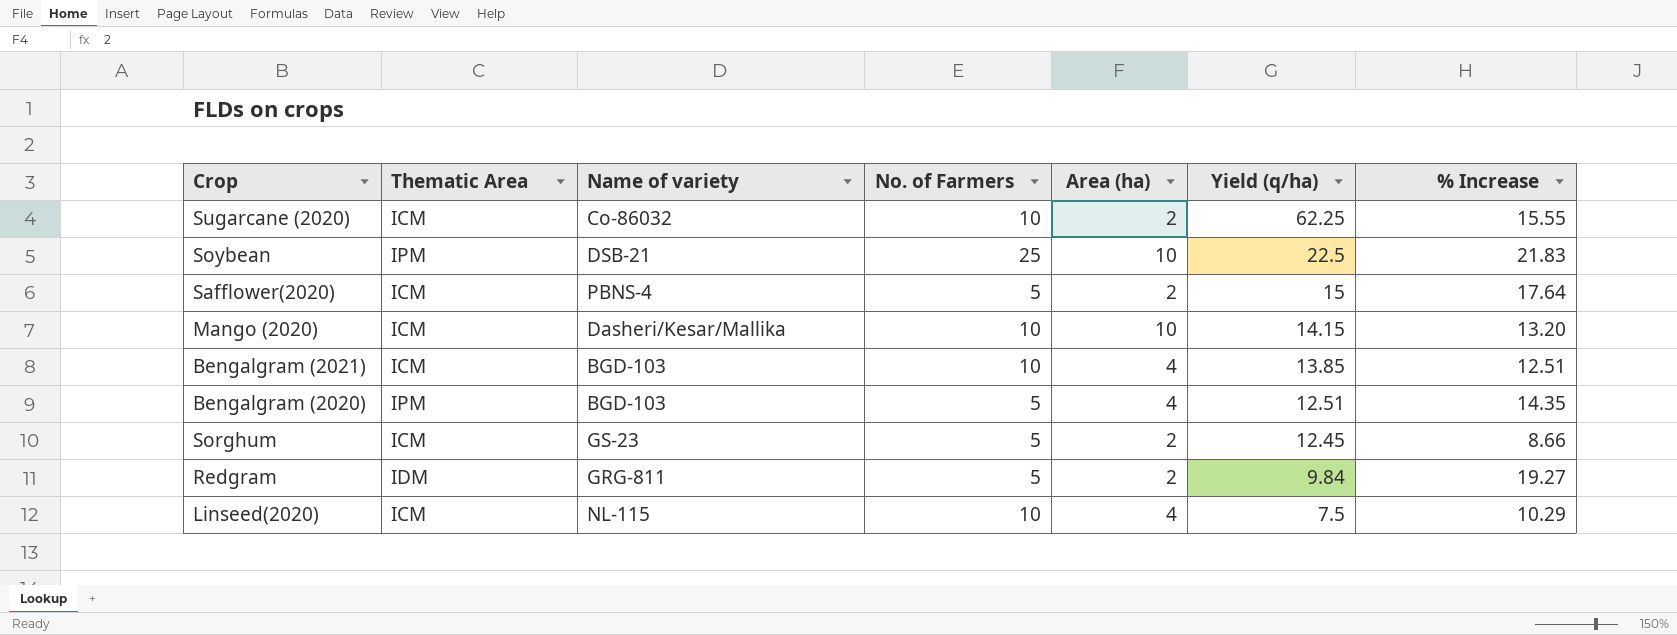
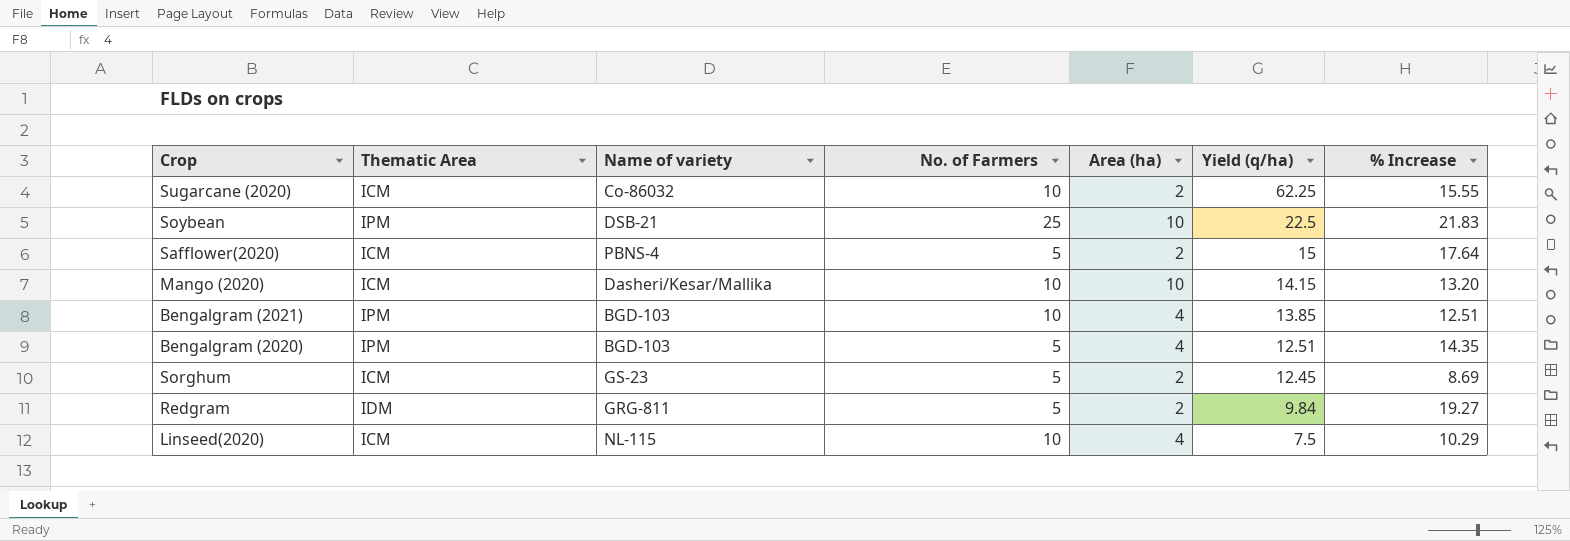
Bengalgram (2021) | Thematic Area: ICM -> IPM
Sorghum | % Increase: 8.66 -> 8.69

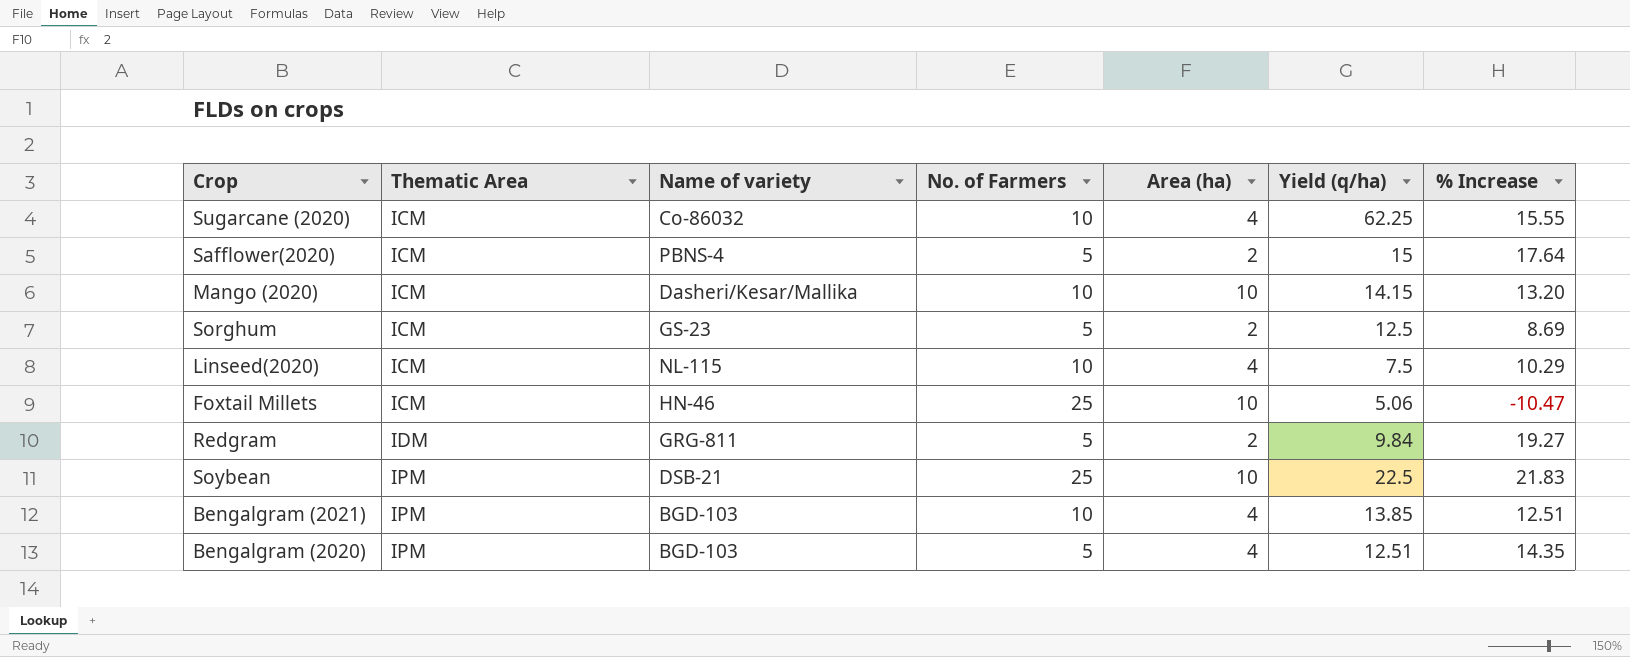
row order: Yield (q/ha) descending -> Thematic Area ascending
Sugarcane (2020) | Area (ha): 2 -> 4
Sorghum | Yield (q/ha): 12.45 -> 12.5
row Foxtail Millets: none -> ICM | HN-46 | 25 | 10 | 5.06 | -10.47

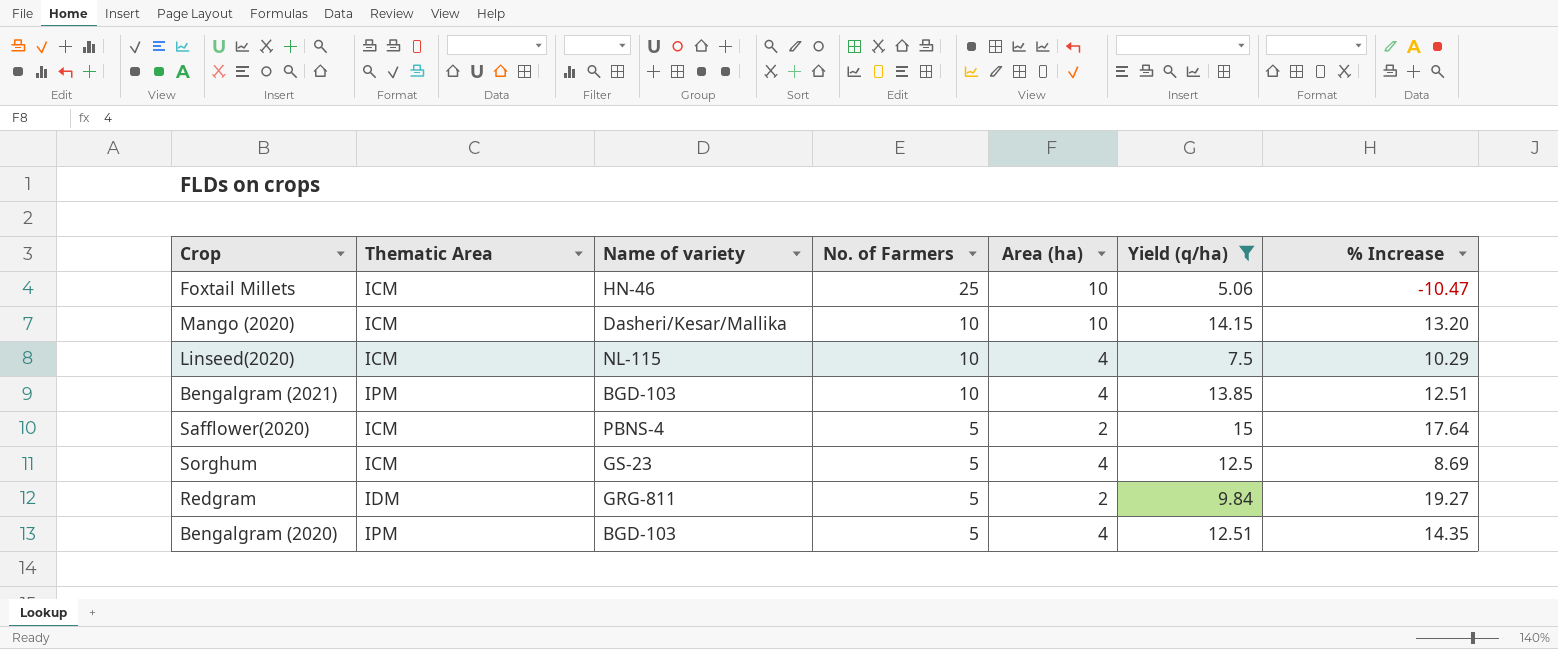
filter: none -> Yield (q/ha) <= 15
row order: Thematic Area ascending -> No. of Farmers descending
Sorghum | Area (ha): 2 -> 4

